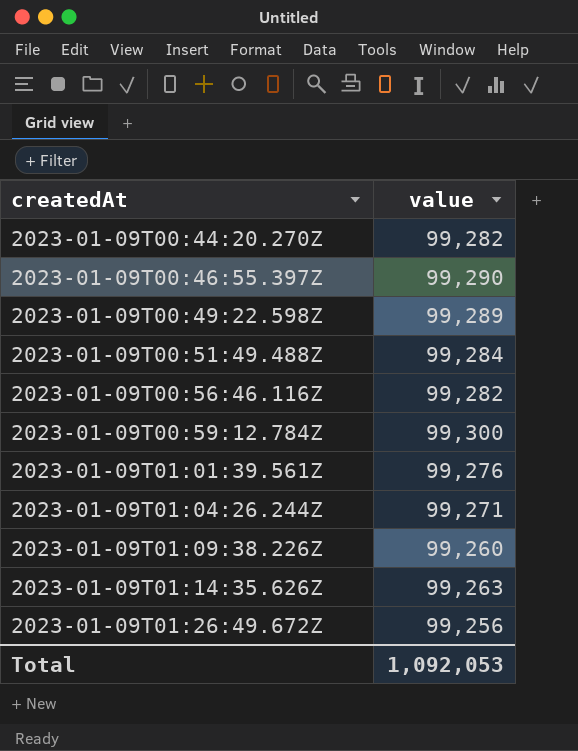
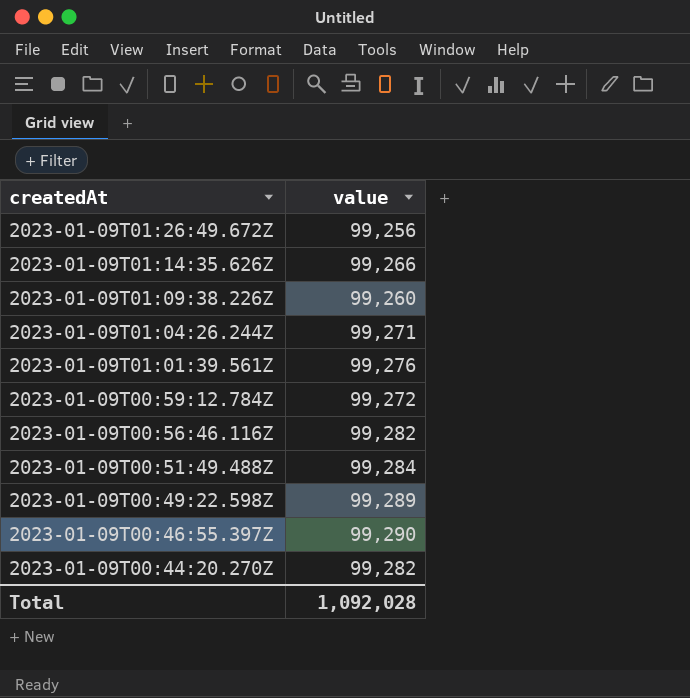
row order: createdAt ascending -> createdAt descending
2023-01-09T01:14:35.626Z | value: 99,263 -> 99,266
2023-01-09T00:59:12.784Z | value: 99,300 -> 99,272
Total | value: 1,092,053 -> 1,092,028

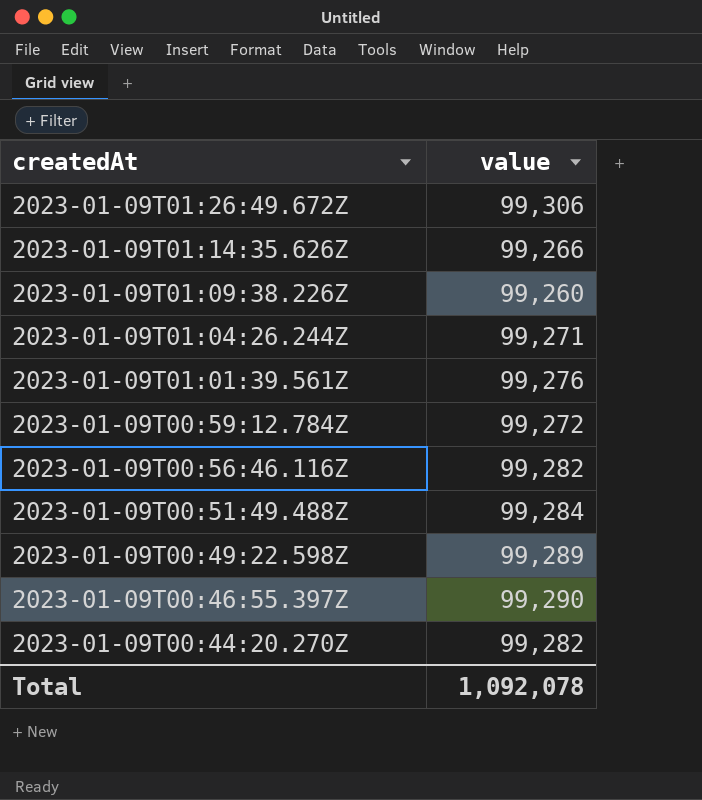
2023-01-09T01:26:49.672Z | value: 99,256 -> 99,306
Total | value: 1,092,028 -> 1,092,078

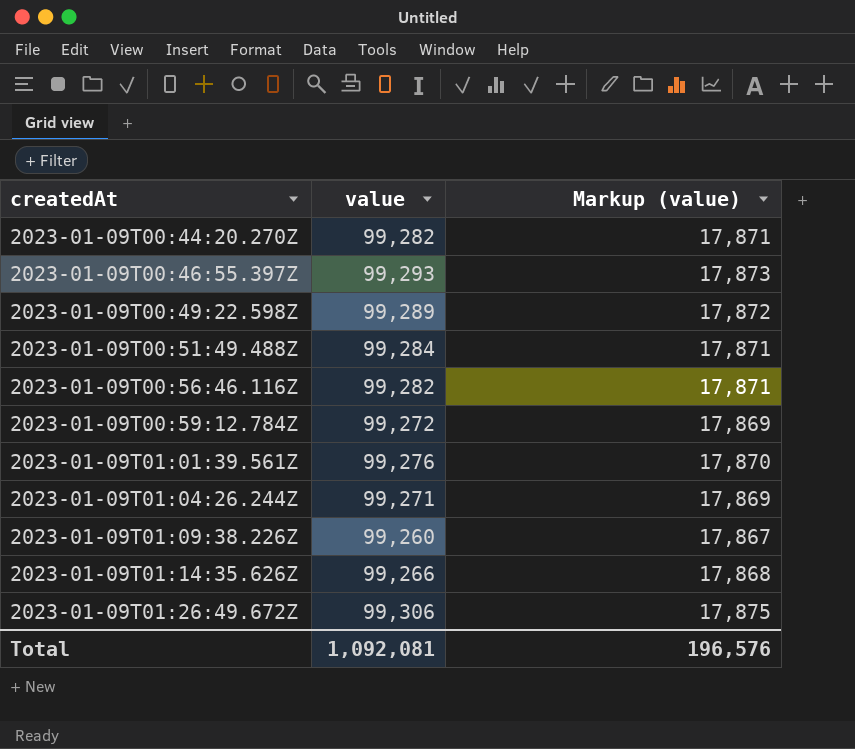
row order: createdAt descending -> createdAt ascending
column Markup (value) | formula: none -> [value] * 0.18
2023-01-09T00:46:55.397Z | value: 99,290 -> 99,293
Total | value: 1,092,078 -> 1,092,081

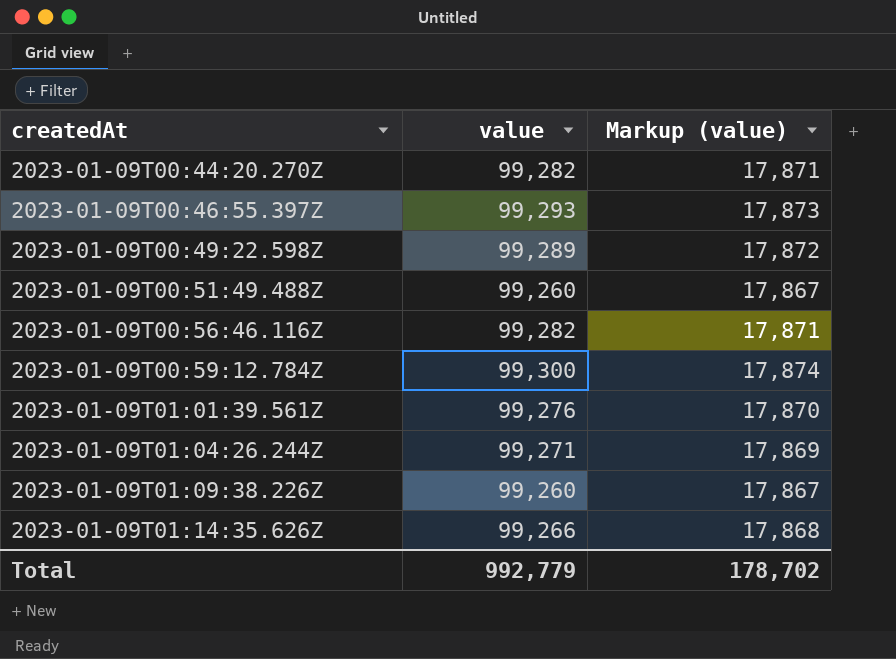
row 2023-01-09T01:26:49.672Z: 99,306 | 17,875 -> none
2023-01-09T00:51:49.488Z | value: 99,284 -> 99,260
2023-01-09T00:51:49.488Z | Markup (value): 17,871 -> 17,867
2023-01-09T00:59:12.784Z | value: 99,272 -> 99,300
2023-01-09T00:59:12.784Z | Markup (value): 17,869 -> 17,874
Total | value: 1,092,081 -> 992,779
Total | Markup (value): 196,576 -> 178,702

